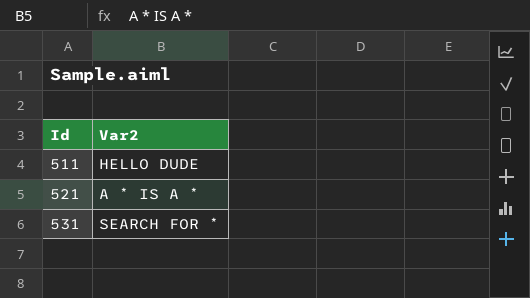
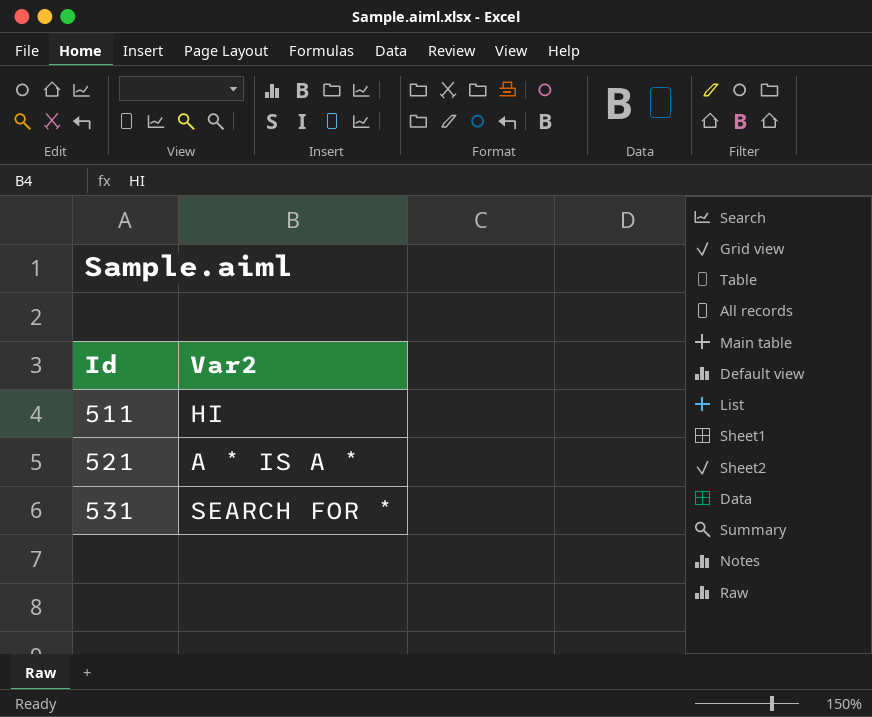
511 | Var2: HELLO DUDE -> HI

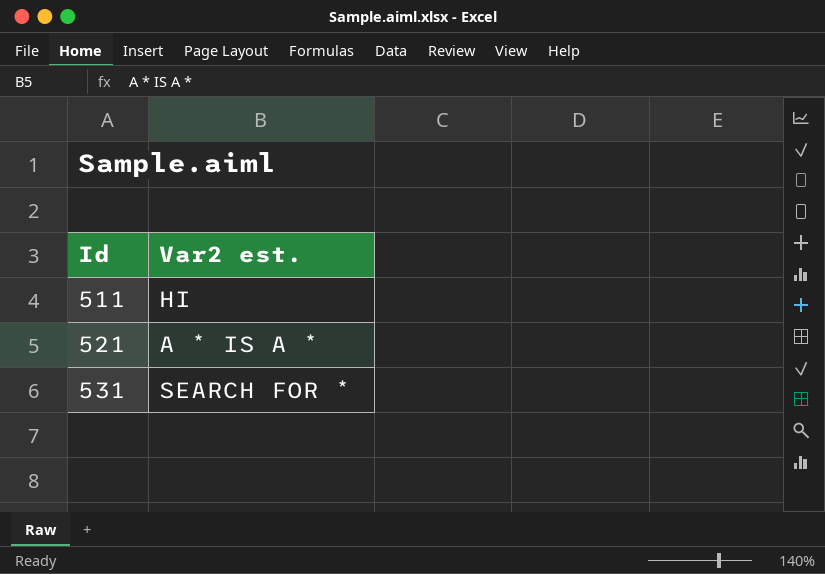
column name: Var2 -> Var2 est.

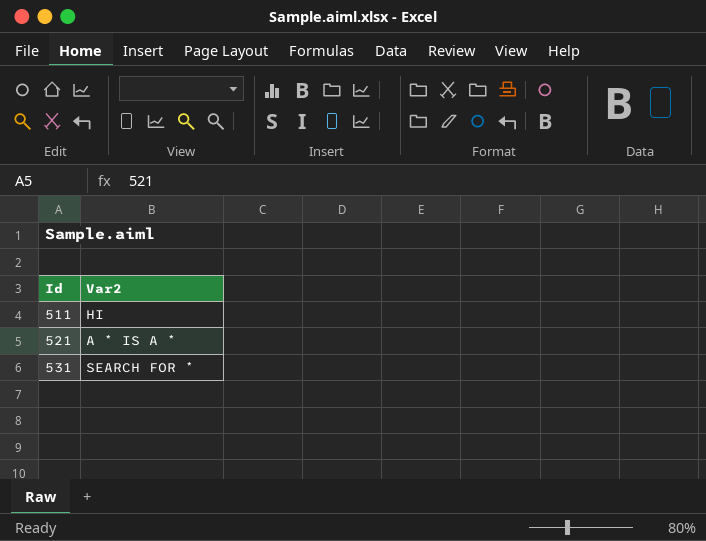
column name: Var2 est. -> Var2

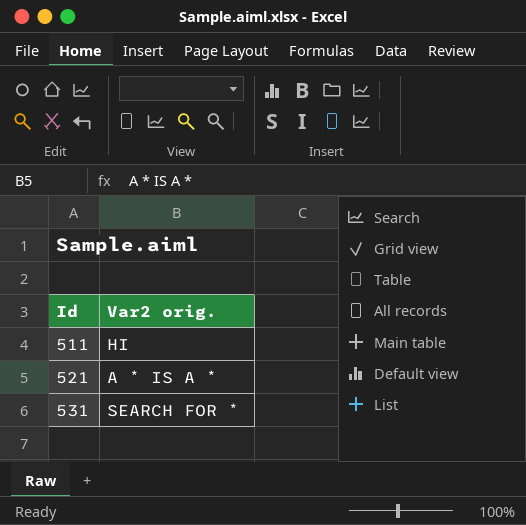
column name: Var2 -> Var2 orig.

